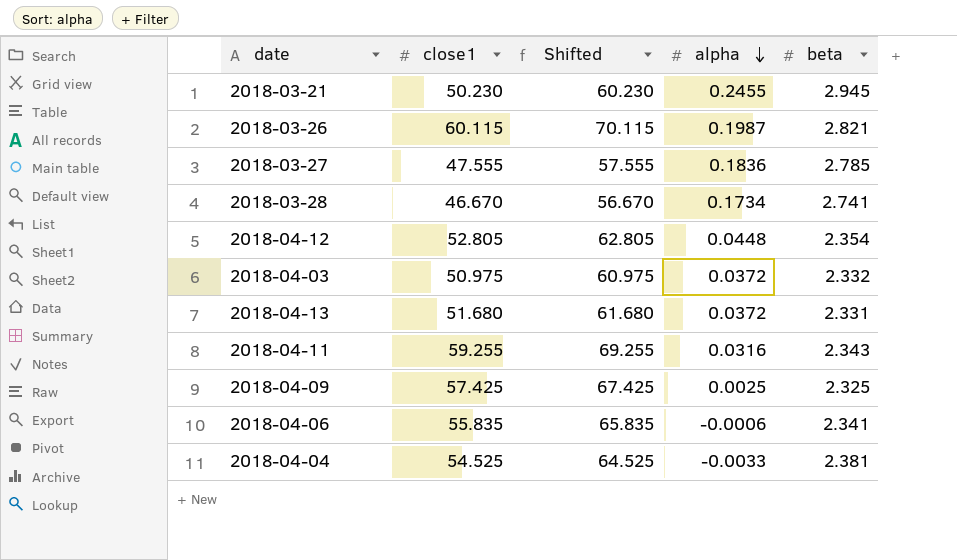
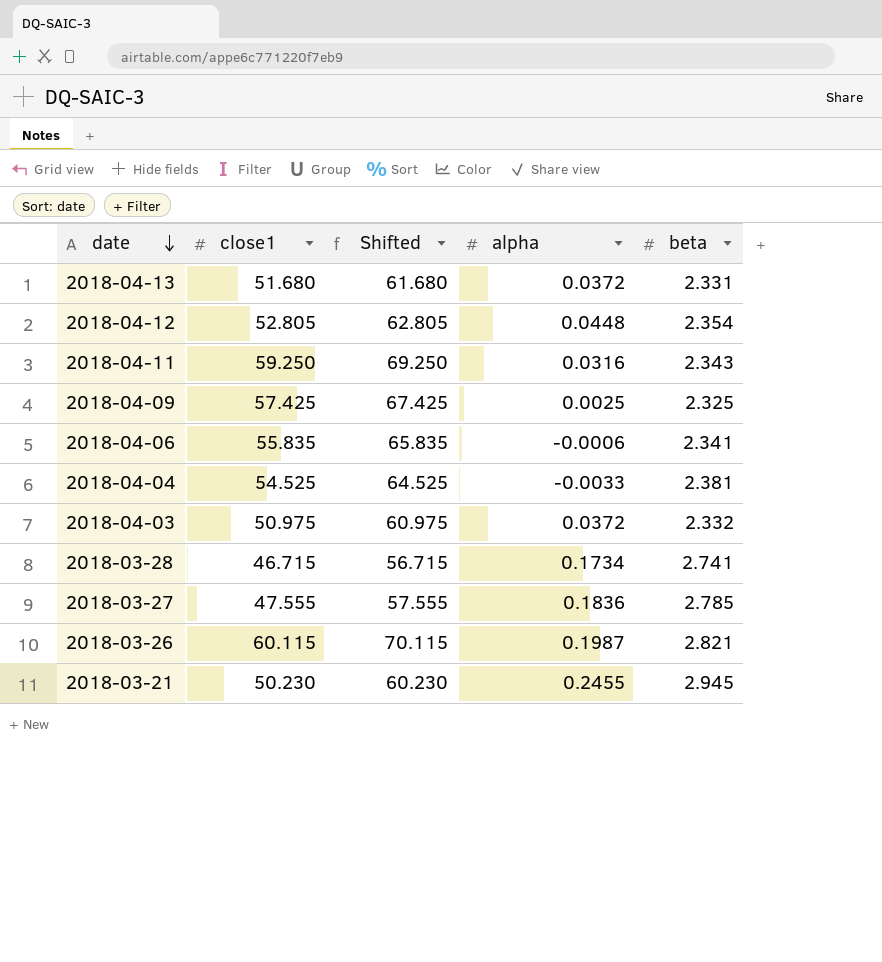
row order: alpha descending -> date descending
2018-04-11 | close1: 59.255 -> 59.250
2018-04-11 | Shifted: 69.255 -> 69.250
2018-03-28 | close1: 46.670 -> 46.715
2018-03-28 | Shifted: 56.670 -> 56.715

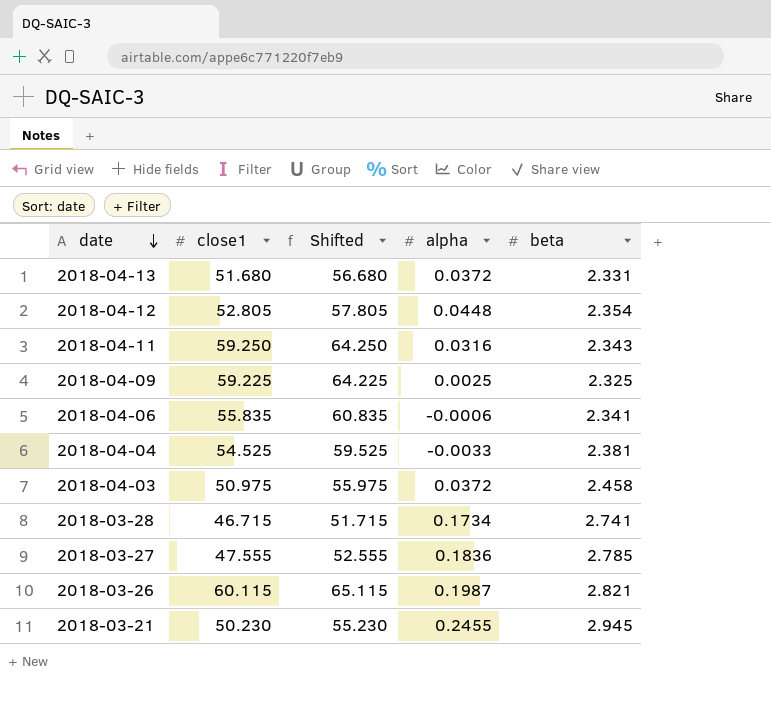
column Shifted | formula: [close1] + 10 -> [close1] + 5
2018-04-09 | close1: 57.425 -> 59.225
2018-04-03 | beta: 2.332 -> 2.458

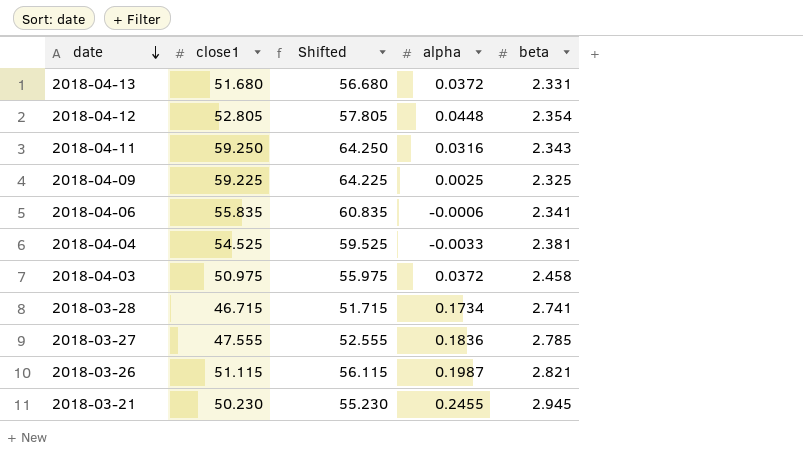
2018-03-26 | close1: 60.115 -> 51.115
2018-03-26 | Shifted: 65.115 -> 56.115

